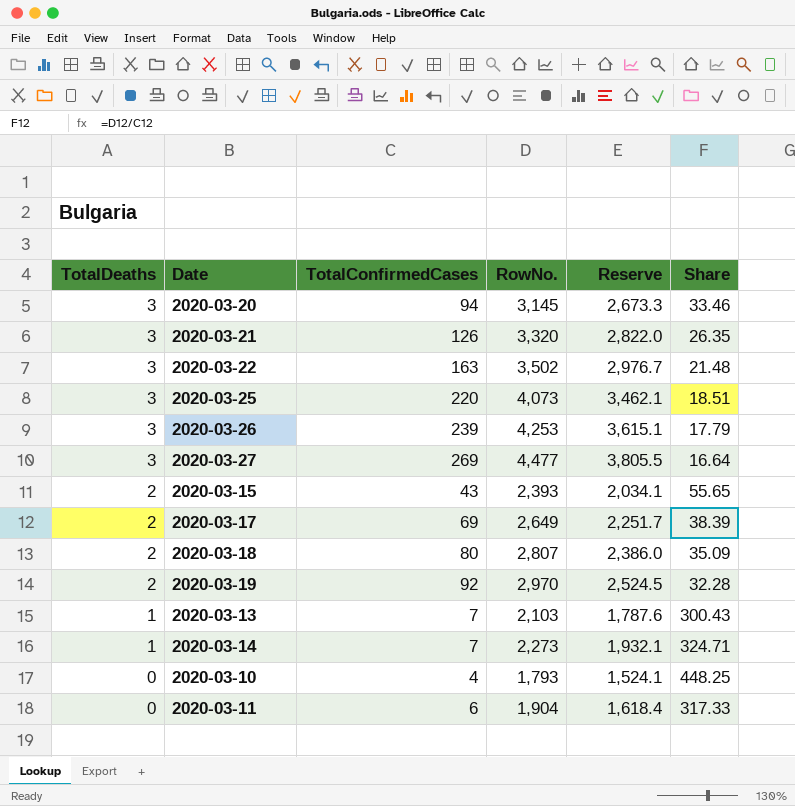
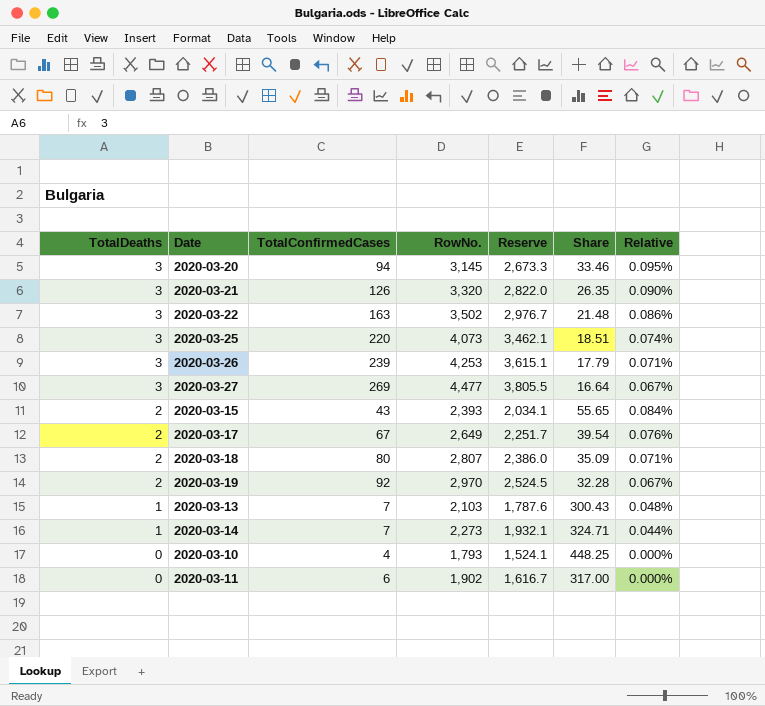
column Relative | formula: none -> [TotalDeaths] / [RowNo.]
2020-03-17 | TotalConfirmedCases: 69 -> 67
2020-03-17 | Share: 38.39 -> 39.54
2020-03-11 | RowNo.: 1,904 -> 1,902
2020-03-11 | Reserve: 1,618.4 -> 1,616.7
2020-03-11 | Share: 317.33 -> 317.00

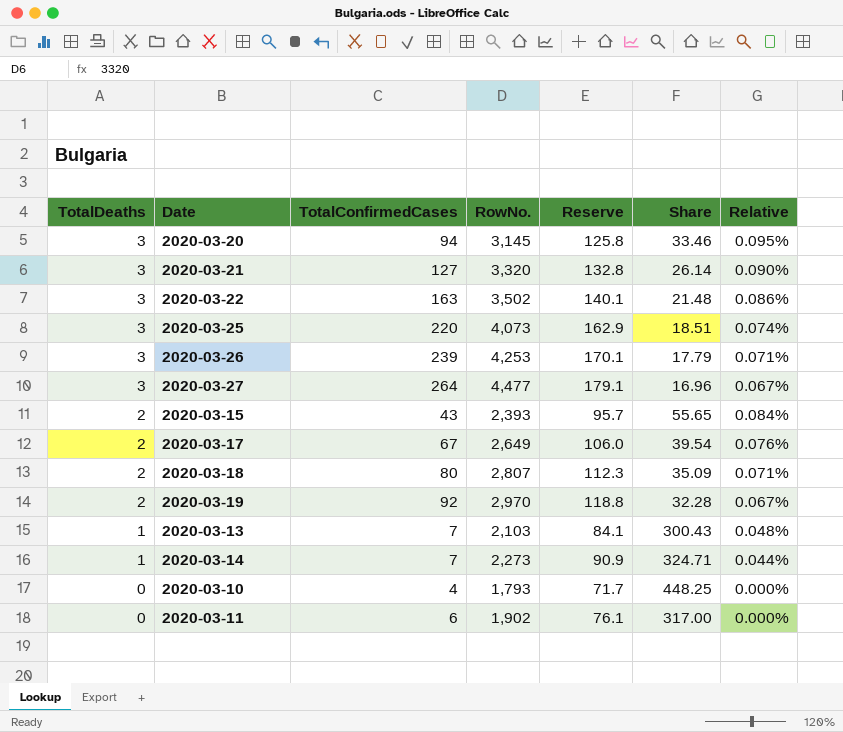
column Reserve | formula: [RowNo.] * 0.85 -> [RowNo.] * 0.04
2020-03-21 | TotalConfirmedCases: 126 -> 127
2020-03-21 | Share: 26.35 -> 26.14
2020-03-27 | TotalConfirmedCases: 269 -> 264
2020-03-27 | Share: 16.64 -> 16.96

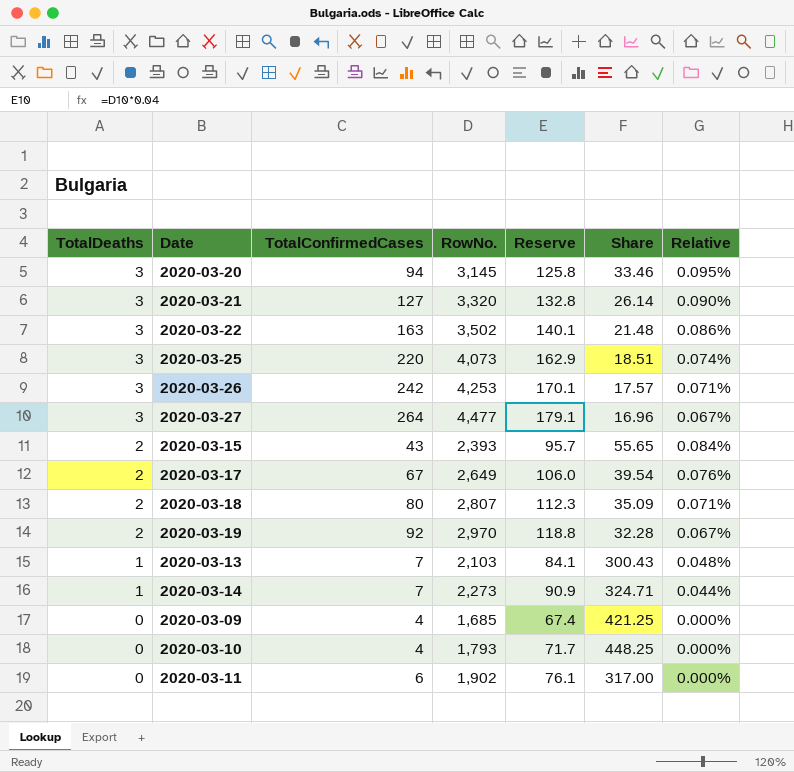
2020-03-26 | TotalConfirmedCases: 239 -> 242
2020-03-26 | Share: 17.79 -> 17.57
row 2020-03-09: none -> 0 | 4 | 1,685 | 67.4 | 421.25 | 0.000%

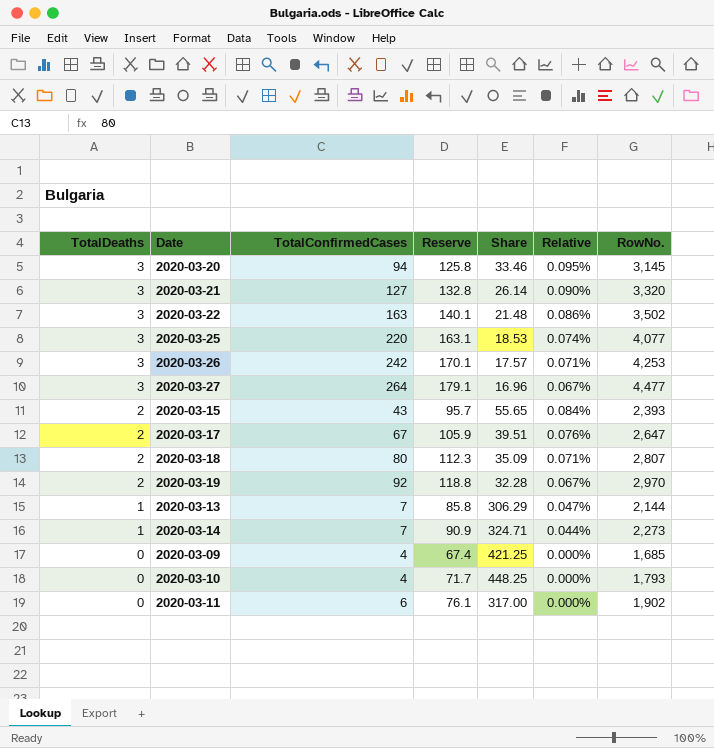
column RowNo. | position: 4 -> 7
2020-03-25 | Reserve: 162.9 -> 163.1
2020-03-25 | Share: 18.51 -> 18.53
2020-03-25 | RowNo.: 4,073 -> 4,077
2020-03-17 | Reserve: 106.0 -> 105.9
2020-03-17 | Share: 39.54 -> 39.51
2020-03-17 | RowNo.: 2,649 -> 2,647
2020-03-13 | Reserve: 84.1 -> 85.8
2020-03-13 | Share: 300.43 -> 306.29
2020-03-13 | Relative: 0.048% -> 0.047%
2020-03-13 | RowNo.: 2,103 -> 2,144

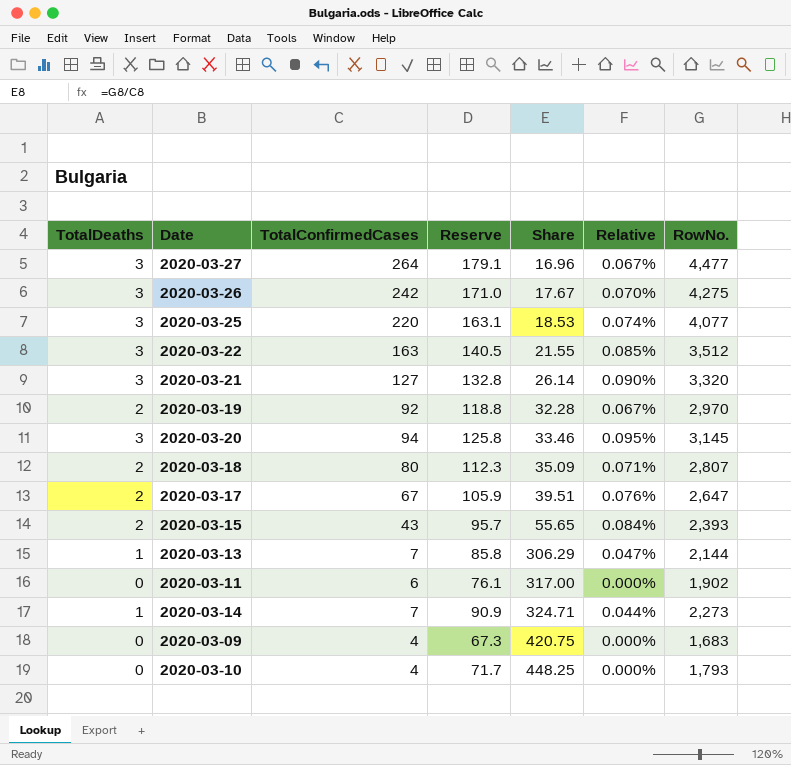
row order: TotalDeaths descending -> Share ascending
2020-03-26 | Reserve: 170.1 -> 171.0
2020-03-26 | Share: 17.57 -> 17.67
2020-03-26 | Relative: 0.071% -> 0.070%
2020-03-26 | RowNo.: 4,253 -> 4,275
2020-03-22 | Reserve: 140.1 -> 140.5
2020-03-22 | Share: 21.48 -> 21.55
2020-03-22 | Relative: 0.086% -> 0.085%
2020-03-22 | RowNo.: 3,502 -> 3,512
2020-03-09 | Reserve: 67.4 -> 67.3
2020-03-09 | Share: 421.25 -> 420.75
2020-03-09 | RowNo.: 1,685 -> 1,683

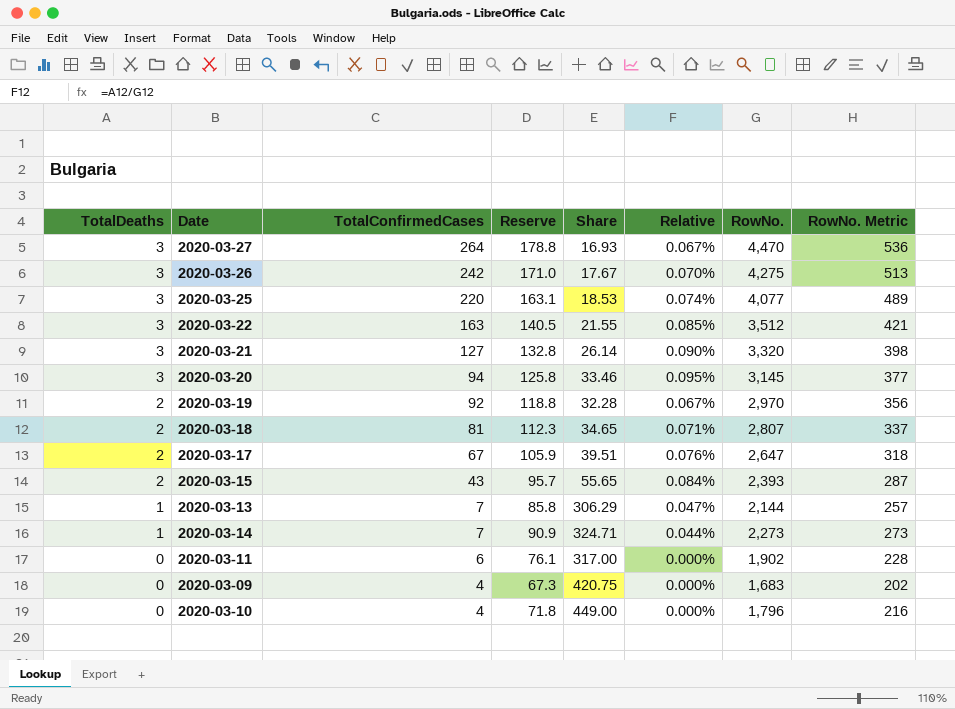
row order: Share ascending -> TotalDeaths descending
column RowNo. Metric | formula: none -> [RowNo.] * 0.12
2020-03-27 | Reserve: 179.1 -> 178.8
2020-03-27 | Share: 16.96 -> 16.93
2020-03-27 | RowNo.: 4,477 -> 4,470
2020-03-18 | TotalConfirmedCases: 80 -> 81
2020-03-18 | Share: 35.09 -> 34.65
2020-03-10 | Reserve: 71.7 -> 71.8
2020-03-10 | Share: 448.25 -> 449.00
2020-03-10 | RowNo.: 1,793 -> 1,796

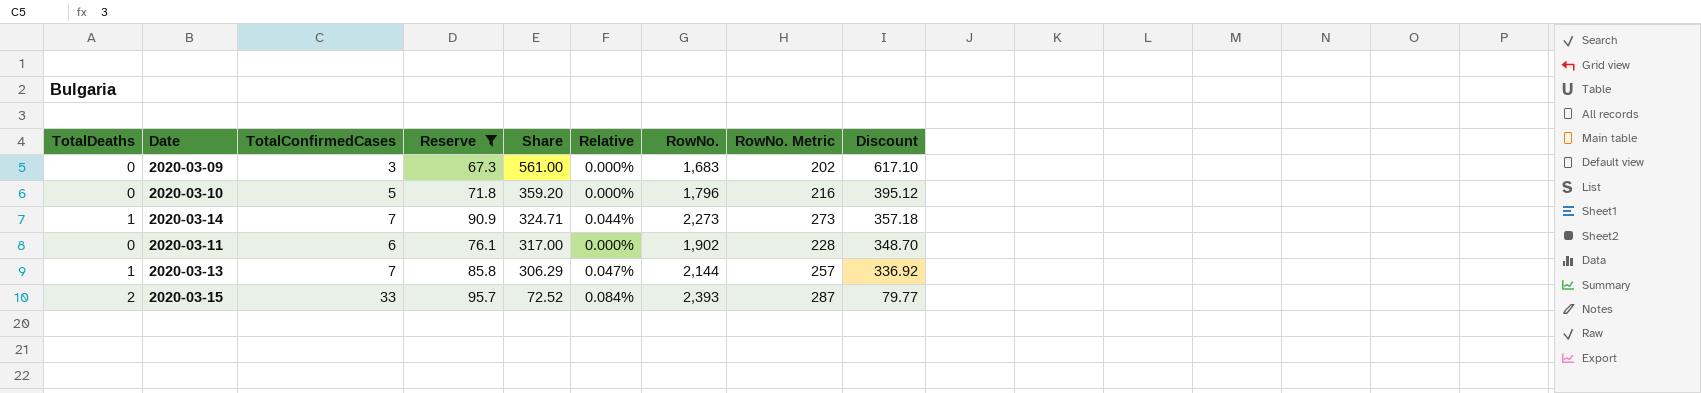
filter: none -> Reserve <= 95.7
row order: TotalDeaths descending -> Share descending
column Discount | formula: none -> [Share] * 1.1
2020-03-09 | TotalConfirmedCases: 4 -> 3
2020-03-09 | Share: 420.75 -> 561.00
2020-03-10 | TotalConfirmedCases: 4 -> 5
2020-03-10 | Share: 449.00 -> 359.20
2020-03-15 | TotalConfirmedCases: 43 -> 33
2020-03-15 | Share: 55.65 -> 72.52

